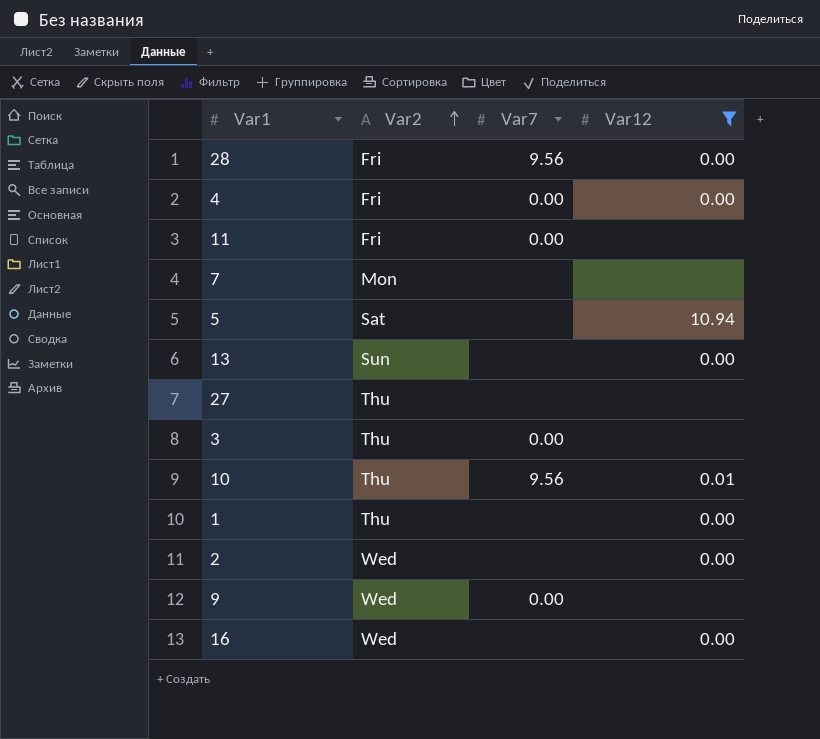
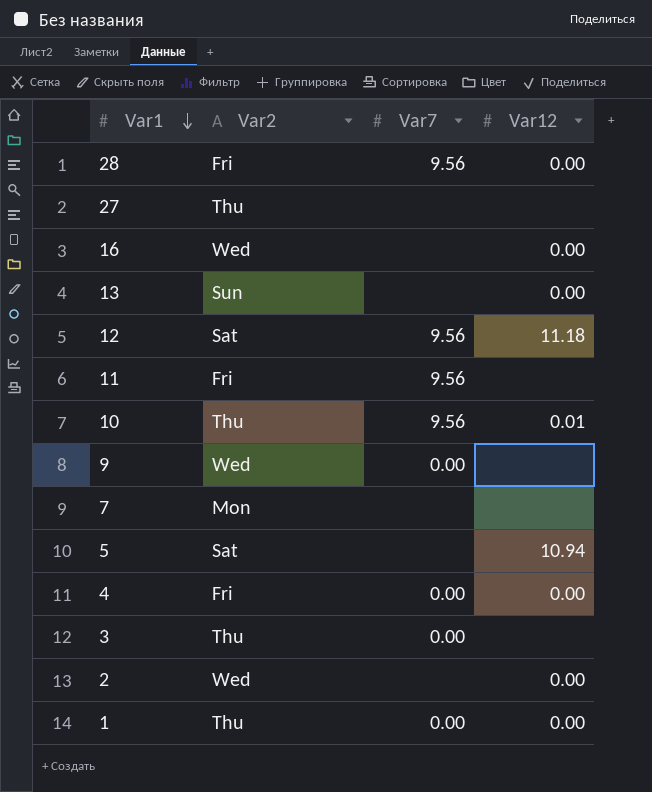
filter: Var12 != 11.18 -> none
row order: Var2 ascending -> Var1 descending
11 | Var7: 0.00 -> 9.56
1 | Var7: none -> 0.00

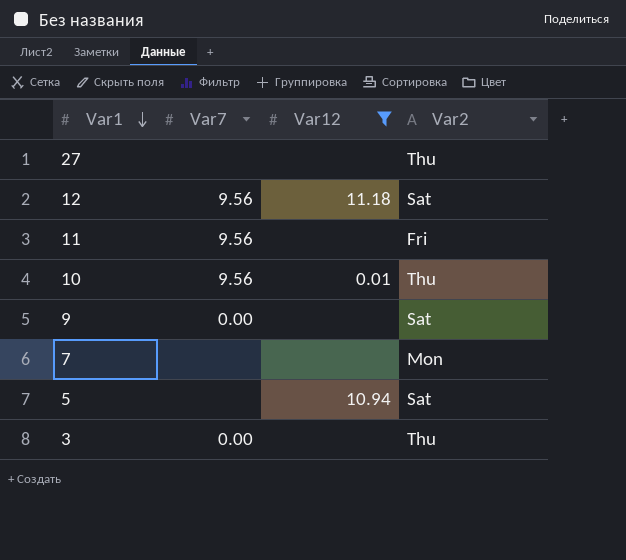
filter: none -> Var12 != 0.00
column Var2 | position: 2 -> 4
9 | Var2: Wed -> Sat

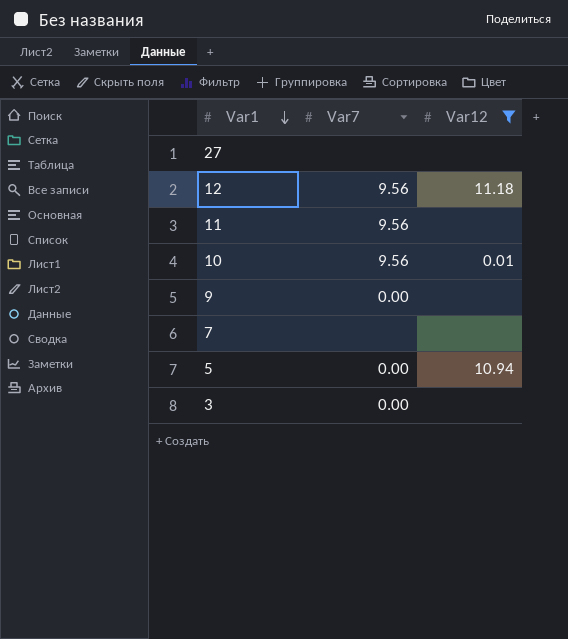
column Var2 | position: 4 -> none
5 | Var7: none -> 0.00

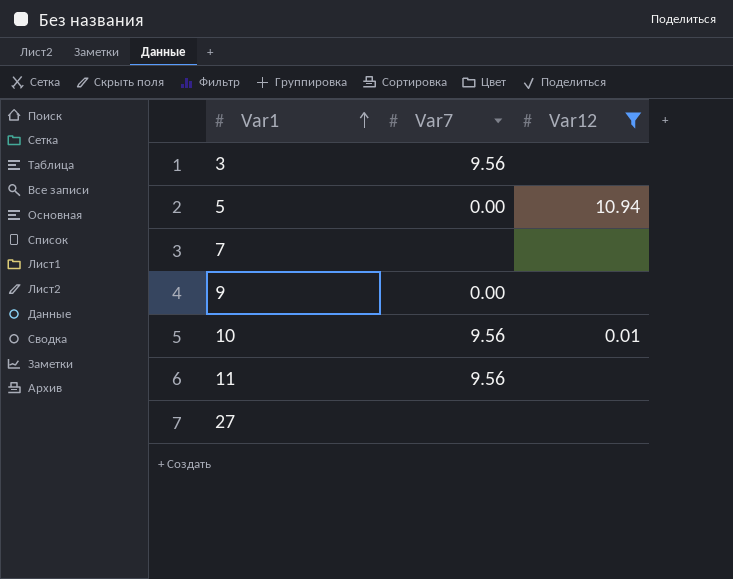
row order: Var1 descending -> Var1 ascending
row 12: 9.56 | 11.18 -> none
3 | Var7: 0.00 -> 9.56

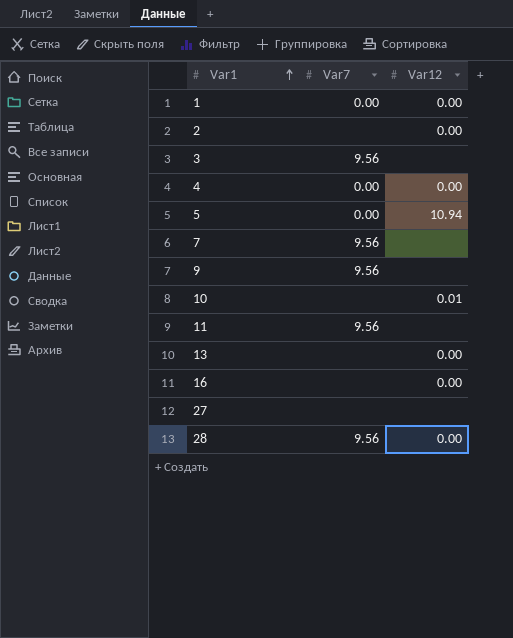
filter: Var12 != 0.00 -> none
7 | Var7: none -> 9.56
9 | Var7: 0.00 -> 9.56
10 | Var7: 9.56 -> none

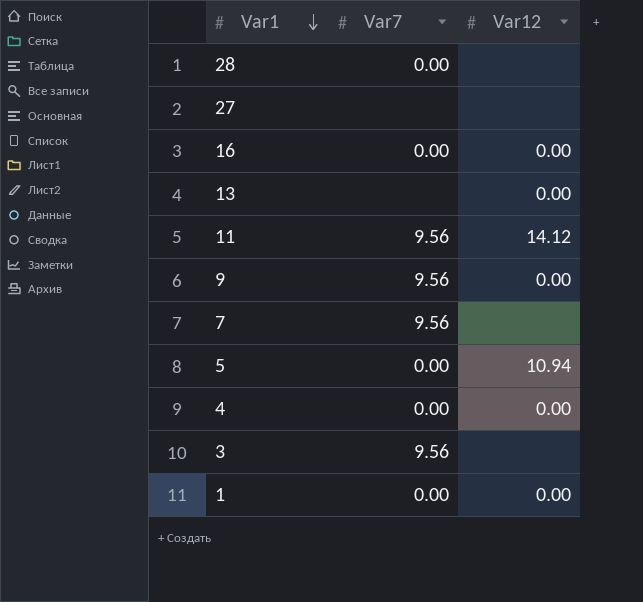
row order: Var1 ascending -> Var1 descending
row 2: none | 0.00 -> none
row 10: none | 0.01 -> none
28 | Var7: 9.56 -> 0.00
28 | Var12: 0.00 -> none
16 | Var7: none -> 0.00
11 | Var12: none -> 14.12
9 | Var12: none -> 0.00

